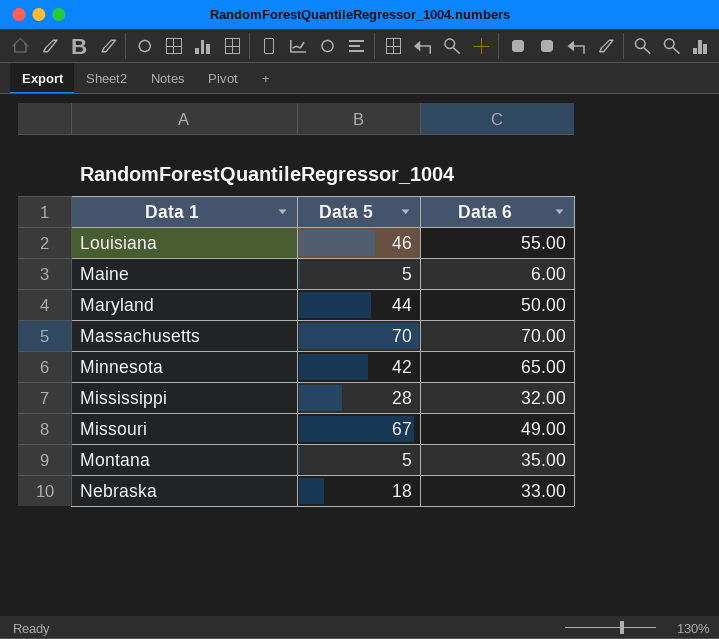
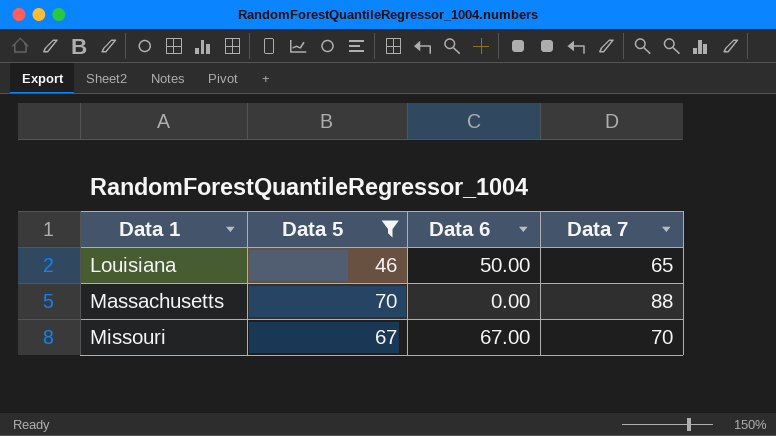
filter: none -> Data 5 >= 46
column Data 7 | position: none -> 4
Louisiana | Data 6: 55.00 -> 50.00
Massachusetts | Data 6: 70.00 -> 0.00
Missouri | Data 6: 49.00 -> 67.00

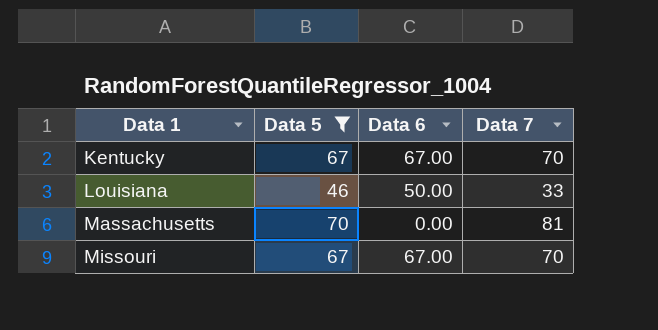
row Kentucky: none -> 67 | 67.00 | 70
Louisiana | Data 7: 65 -> 33
Massachusetts | Data 7: 88 -> 81

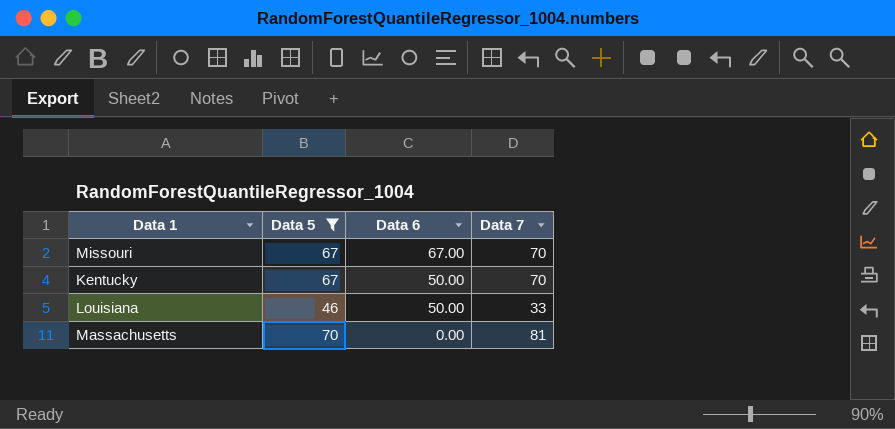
row order: Data 1 ascending -> Data 6 descending
Kentucky | Data 6: 67.00 -> 50.00

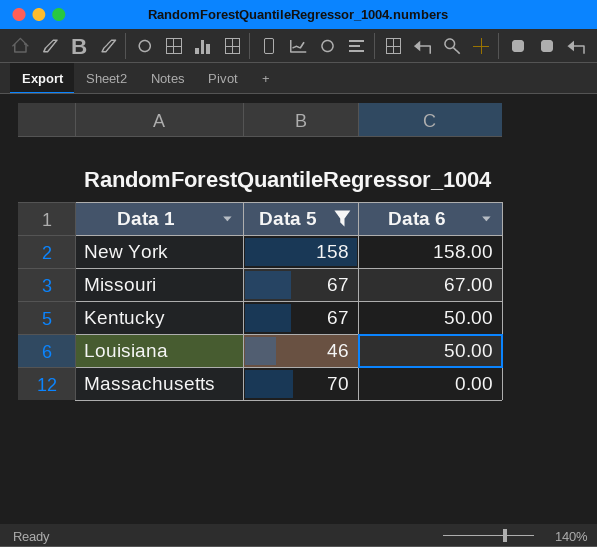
column Data 7 | position: 4 -> none
row New York: none -> 158 | 158.00

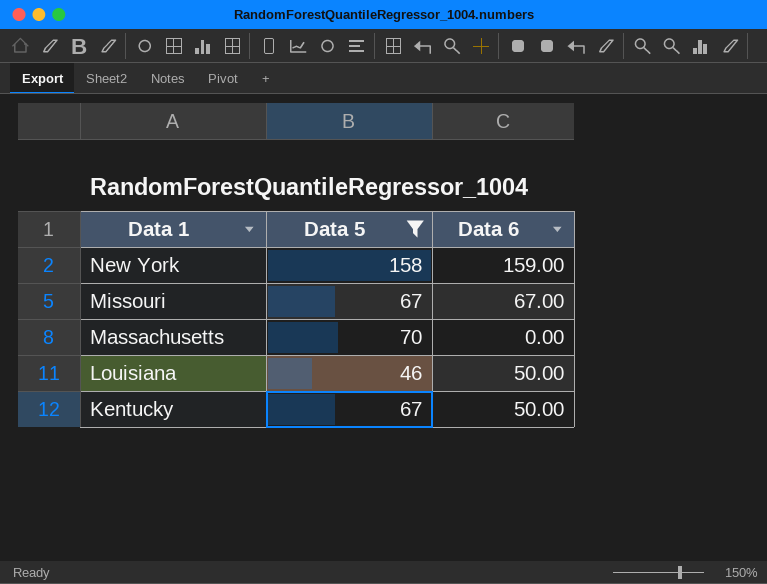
row order: Data 6 descending -> Data 1 descending
New York | Data 6: 158.00 -> 159.00

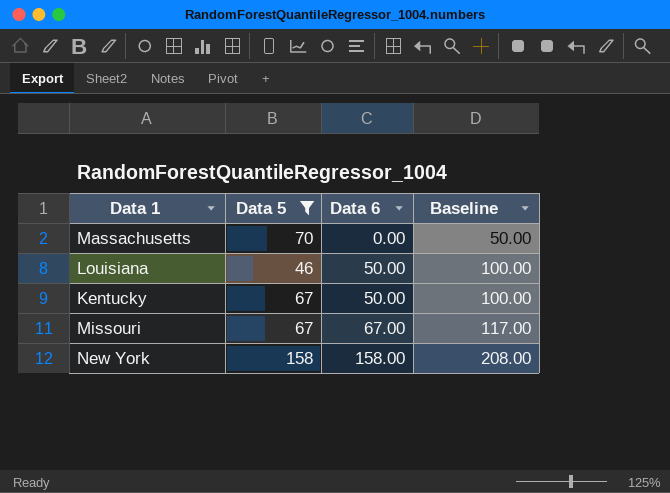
row order: Data 1 descending -> Data 6 ascending
column Baseline | formula: none -> [Data 6] + 50
New York | Data 6: 159.00 -> 158.00

